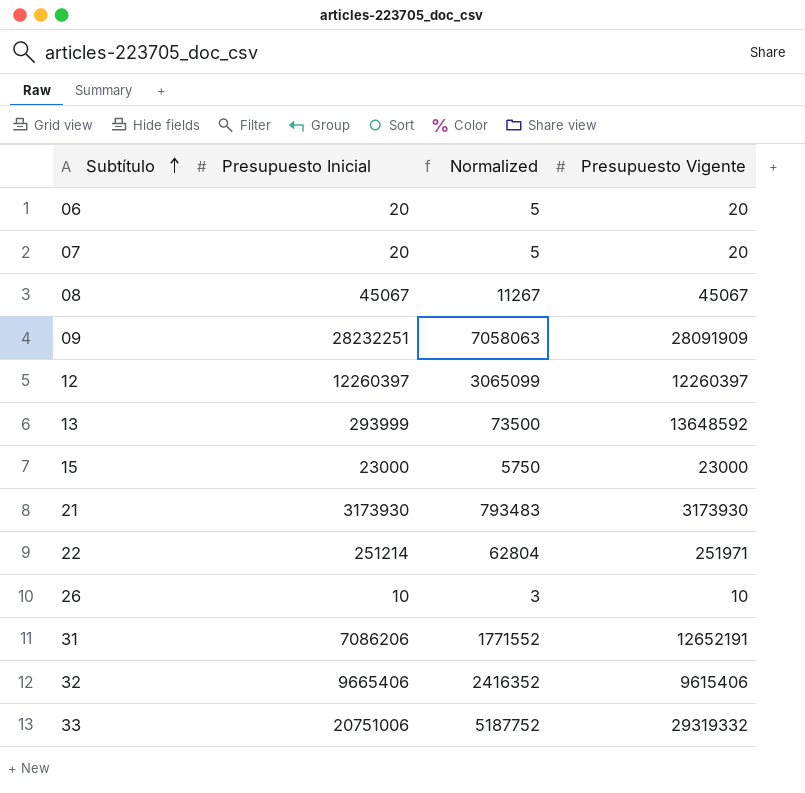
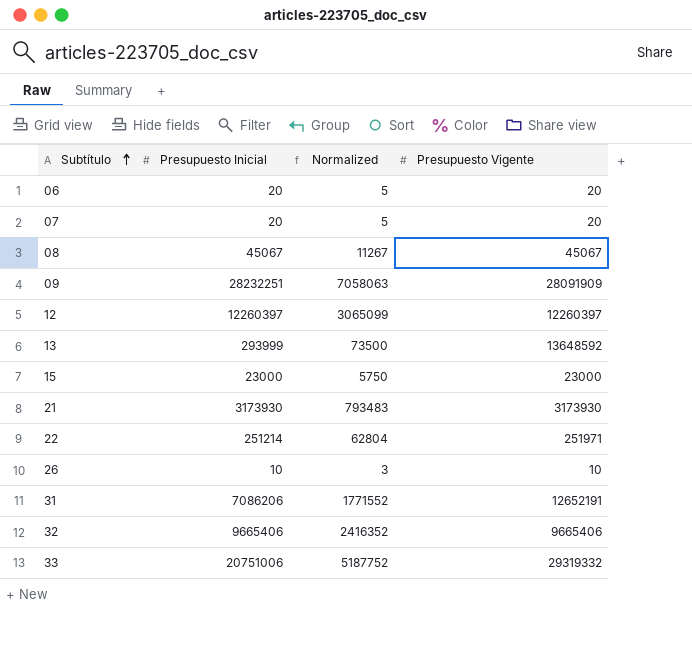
32 | Presupuesto Vigente: 9615406 -> 9665406

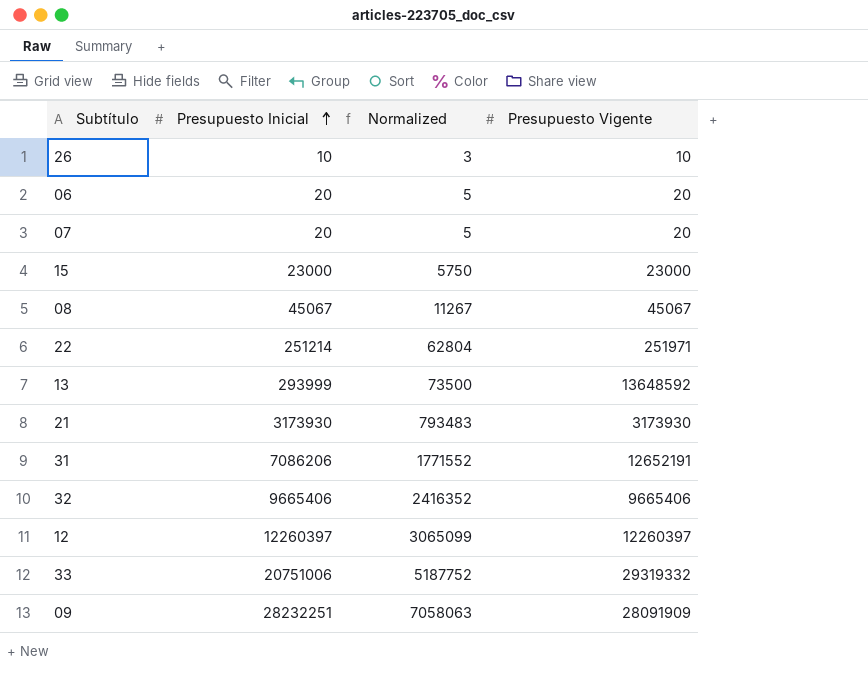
row order: Subtítulo ascending -> Presupuesto Inicial ascending

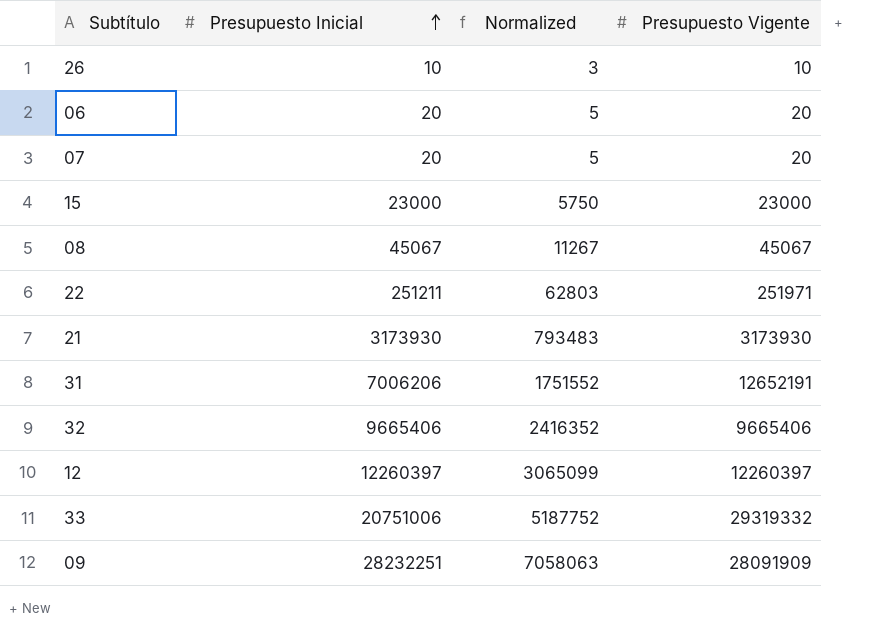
row 13: 293999 | 73500 | 13648592 -> none
22 | Presupuesto Inicial: 251214 -> 251211
22 | Normalized: 62804 -> 62803
31 | Presupuesto Inicial: 7086206 -> 7006206
31 | Normalized: 1771552 -> 1751552

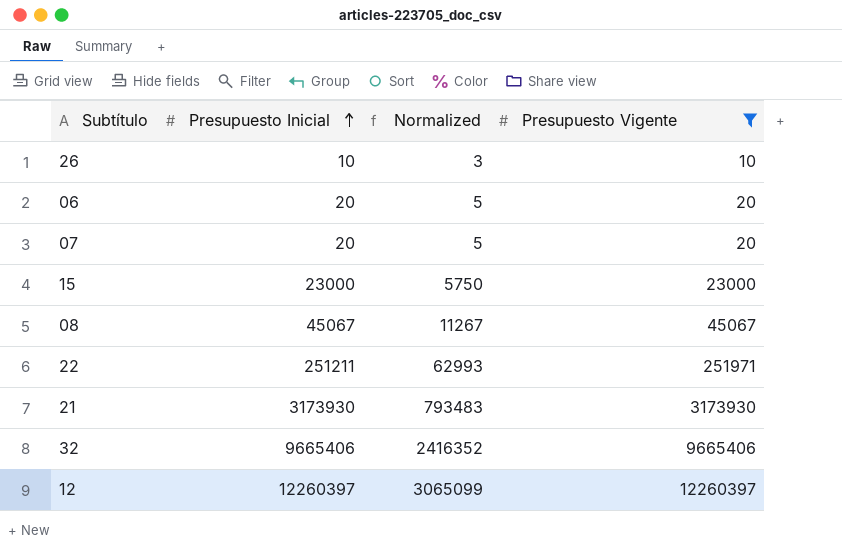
filter: none -> Presupuesto Vigente <= 12260397
column Normalized | formula: [Presupuesto Inicial] * 0.25 -> [Presupuesto Vigente] * 0.25

